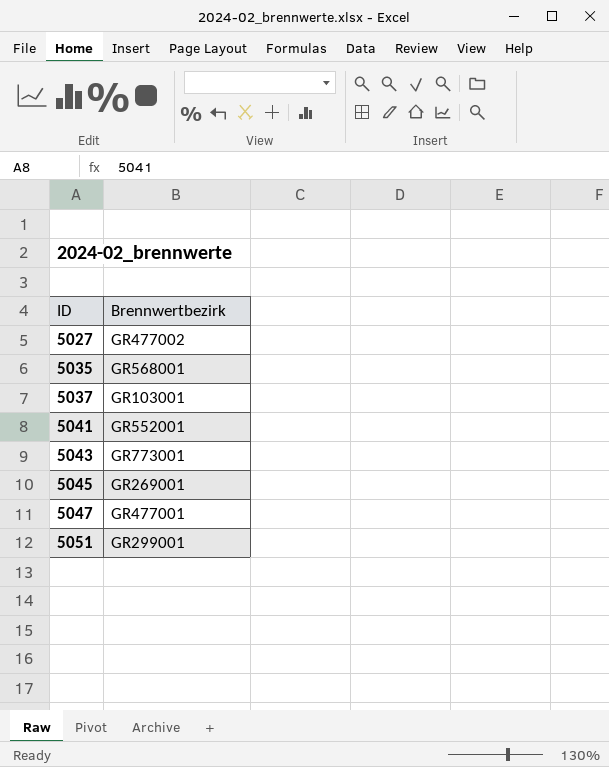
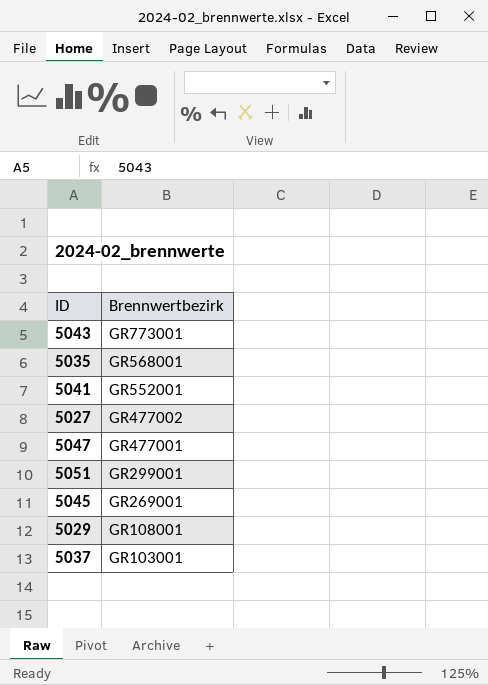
row order: ID ascending -> Brennwertbezirk descending
row 5029: none -> GR108001

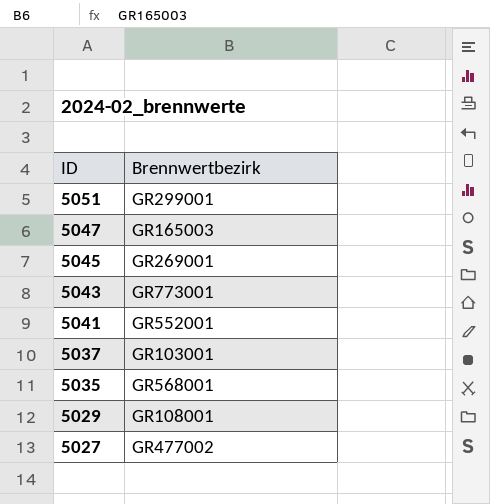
row order: Brennwertbezirk descending -> ID descending
5047 | Brennwertbezirk: GR477001 -> GR165003

